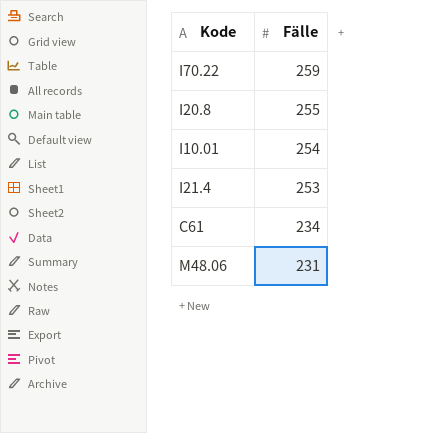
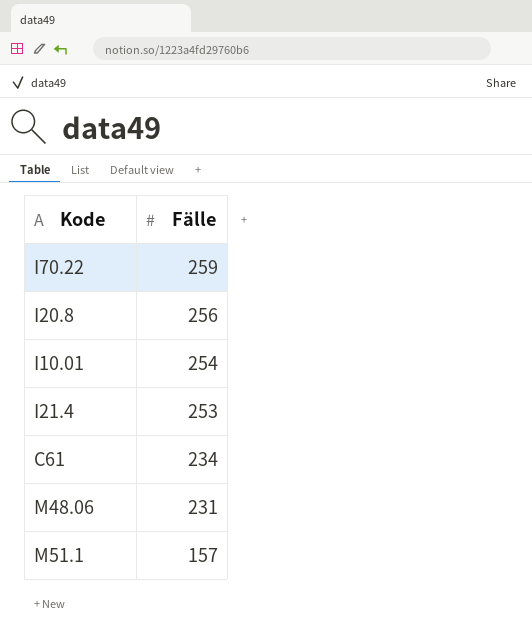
I20.8 | Fälle: 255 -> 256
row M51.1: none -> 157

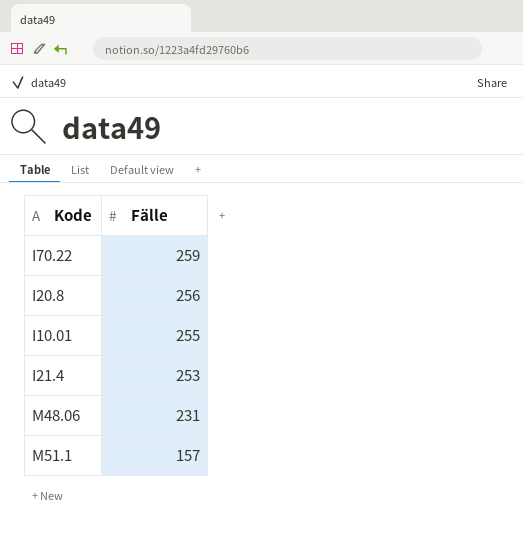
row C61: 234 -> none
I10.01 | Fälle: 254 -> 255

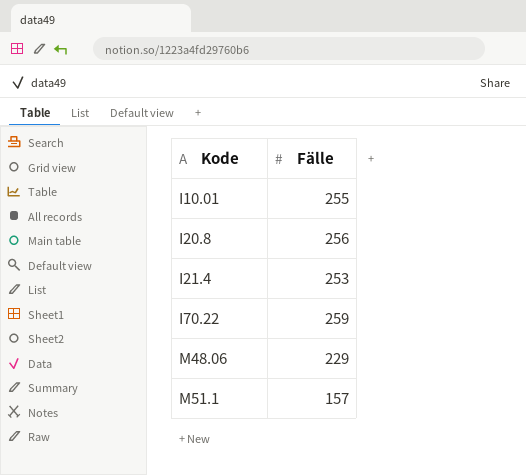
row order: Fälle descending -> Kode ascending
M48.06 | Fälle: 231 -> 229

